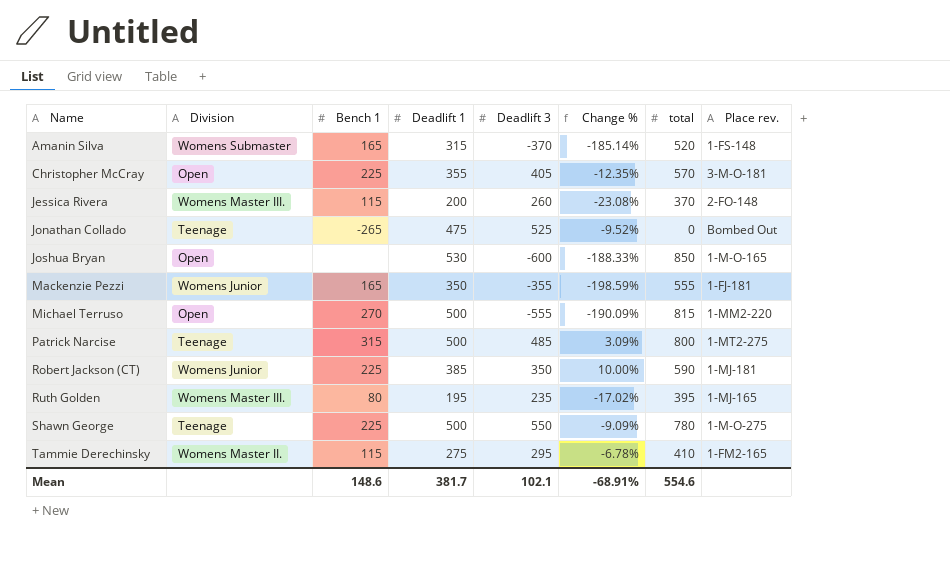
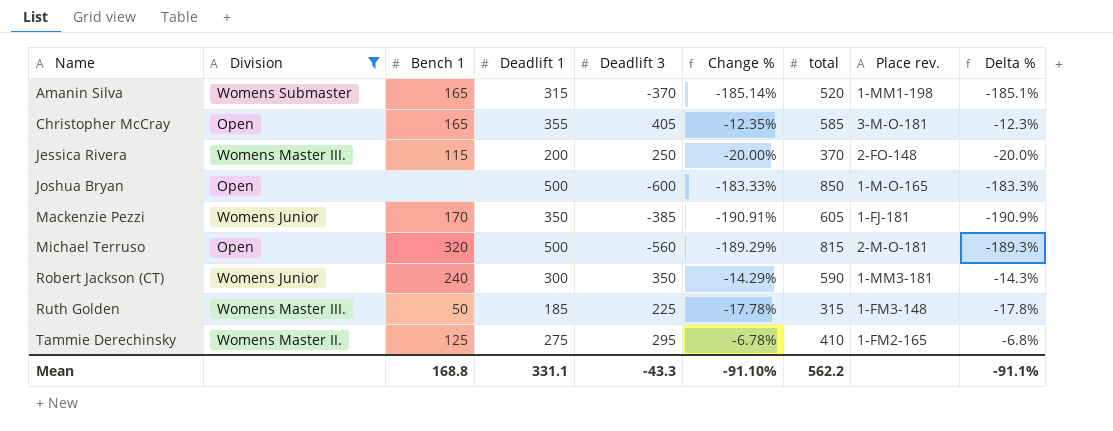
filter: none -> Division != Teenage
column Delta % | formula: none -> ([Deadlift 1] - [Deadlift 3]) / [Deadlift 3]
Amanin Silva | Place rev.: 1-FS-148 -> 1-MM1-198
Christopher McCray | Bench 1: 225 -> 165
Christopher McCray | total: 570 -> 585
Jessica Rivera | Deadlift 3: 260 -> 250
Jessica Rivera | Change %: -23.08% -> -20.00%
Joshua Bryan | Deadlift 1: 530 -> 500
Joshua Bryan | Change %: -188.33% -> -183.33%
Mackenzie Pezzi | Bench 1: 165 -> 170
Mackenzie Pezzi | Deadlift 3: -355 -> -385
Mackenzie Pezzi | Change %: -198.59% -> -190.91%
Mackenzie Pezzi | total: 555 -> 605
Michael Terruso | Bench 1: 270 -> 320
Michael Terruso | Deadlift 3: -555 -> -560
Michael Terruso | Change %: -190.09% -> -189.29%
Michael Terruso | Place rev.: 1-MM2-220 -> 2-M-O-181
Robert Jackson (CT) | Bench 1: 225 -> 240
Robert Jackson (CT) | Deadlift 1: 385 -> 300
Robert Jackson (CT) | Change %: 10.00% -> -14.29%
Robert Jackson (CT) | Place rev.: 1-MJ-181 -> 1-MM3-181
Ruth Golden | Bench 1: 80 -> 50
Ruth Golden | Deadlift 1: 195 -> 185
Ruth Golden | Deadlift 3: 235 -> 225
Ruth Golden | Change %: -17.02% -> -17.78%
Ruth Golden | total: 395 -> 315
Ruth Golden | Place rev.: 1-MJ-165 -> 1-FM3-148
Tammie Derechinsky | Bench 1: 115 -> 125
Mean | Bench 1: 148.6 -> 168.8
Mean | Deadlift 1: 381.7 -> 331.1
Mean | Deadlift 3: 102.1 -> -43.3
Mean | Change %: -68.91% -> -91.10%
Mean | total: 554.6 -> 562.2

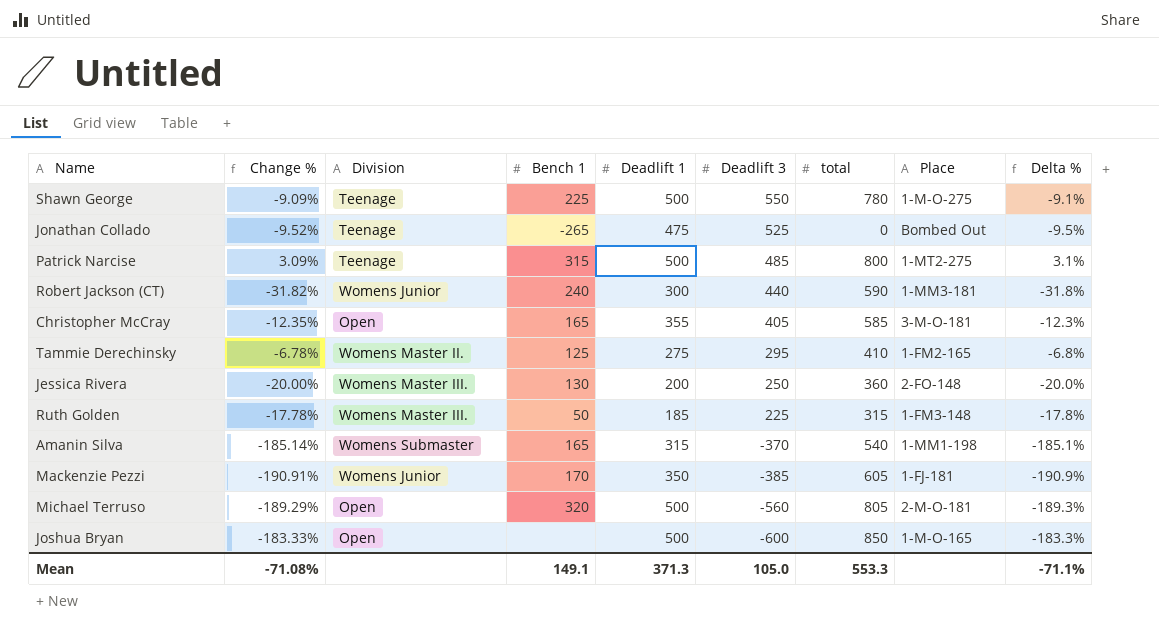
filter: Division != Teenage -> none
row order: Name ascending -> Deadlift 3 descending
column Change % | position: 6 -> 2
column name: Place rev. -> Place
Robert Jackson (CT) | Change %: -14.29% -> -31.82%
Robert Jackson (CT) | Deadlift 3: 350 -> 440
Robert Jackson (CT) | Delta %: -14.3% -> -31.8%
Jessica Rivera | Bench 1: 115 -> 130
Jessica Rivera | total: 370 -> 360
Amanin Silva | total: 520 -> 540
Michael Terruso | total: 815 -> 805
Mean | Change %: -91.10% -> -71.08%
Mean | Bench 1: 168.8 -> 149.1
Mean | Deadlift 1: 331.1 -> 371.3
Mean | Deadlift 3: -43.3 -> 105.0
Mean | total: 562.2 -> 553.3
Mean | Delta %: -91.1% -> -71.1%

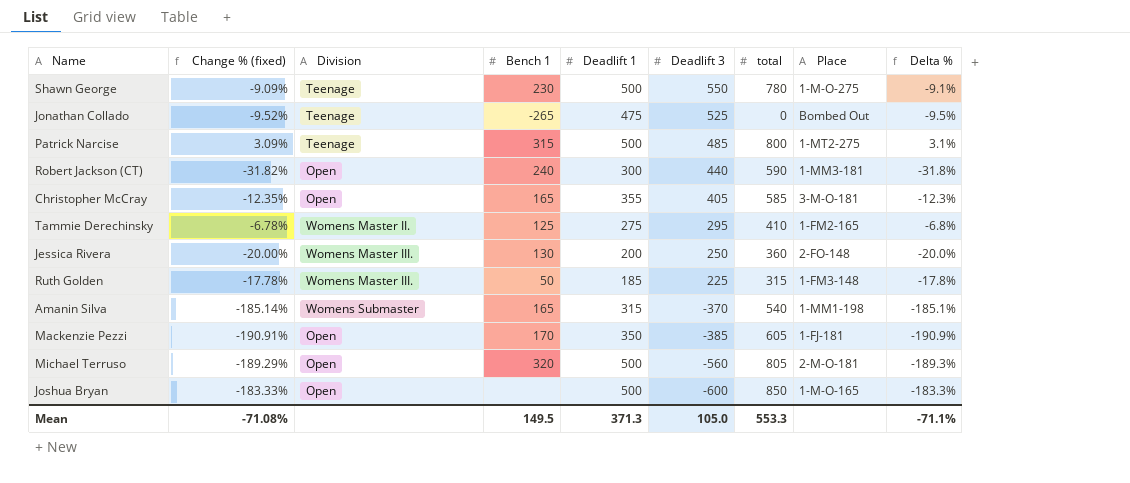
column name: Change % -> Change % (fixed)
Shawn George | Bench 1: 225 -> 230
Robert Jackson (CT) | Division: Womens Junior -> Open
Mackenzie Pezzi | Division: Womens Junior -> Open
Mean | Bench 1: 149.1 -> 149.5

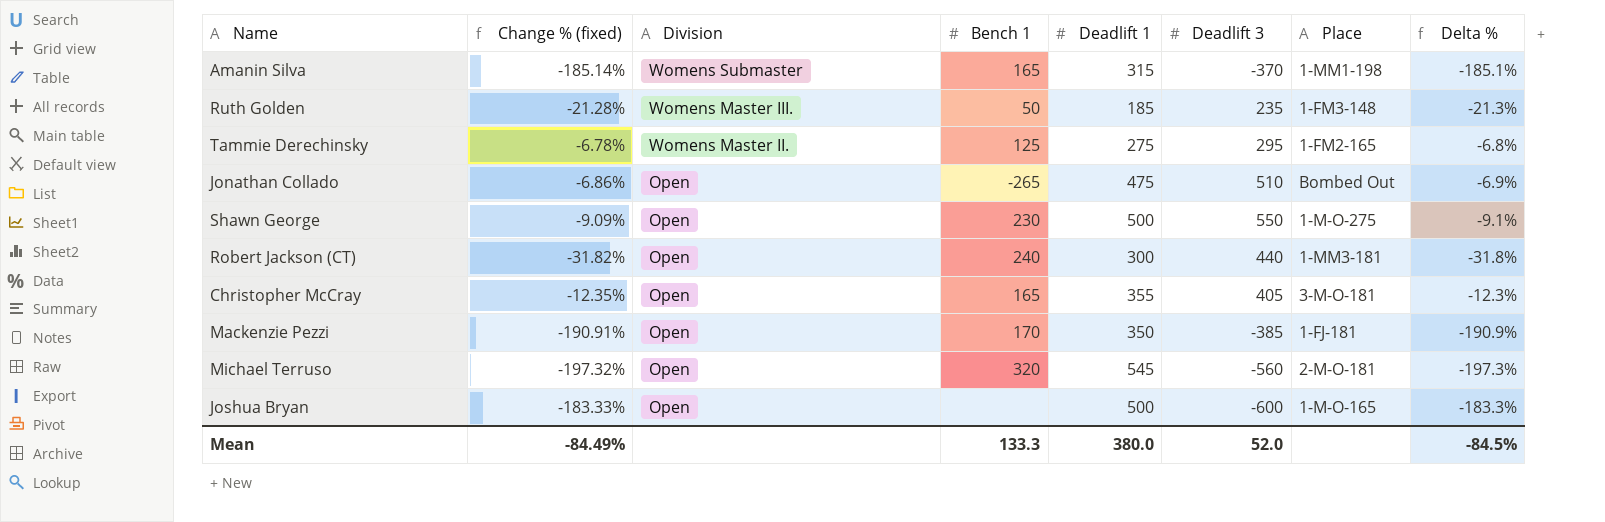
row order: Deadlift 3 descending -> Division descending
column total | position: 7 -> none
row Patrick Narcise: 3.09% | Teenage | 315 | 500 | 485 | 800 | 1-MT2-275 | 3.1% -> none
row Jessica Rivera: -20.00% | Womens Master III. | 130 | 200 | 250 | 360 | 2-FO-148 | -20.0% -> none
Ruth Golden | Change % (fixed): -17.78% -> -21.28%
Ruth Golden | Deadlift 3: 225 -> 235
Ruth Golden | Delta %: -17.8% -> -21.3%
Jonathan Collado | Change % (fixed): -9.52% -> -6.86%
Jonathan Collado | Division: Teenage -> Open
Jonathan Collado | Deadlift 3: 525 -> 510
Jonathan Collado | Delta %: -9.5% -> -6.9%
Shawn George | Division: Teenage -> Open
Michael Terruso | Change % (fixed): -189.29% -> -197.32%
Michael Terruso | Deadlift 1: 500 -> 545
Michael Terruso | Delta %: -189.3% -> -197.3%
Mean | Change % (fixed): -71.08% -> -84.49%
Mean | Bench 1: 149.5 -> 133.3
Mean | Deadlift 1: 371.3 -> 380.0
Mean | Deadlift 3: 105.0 -> 52.0
Mean | Delta %: -71.1% -> -84.5%

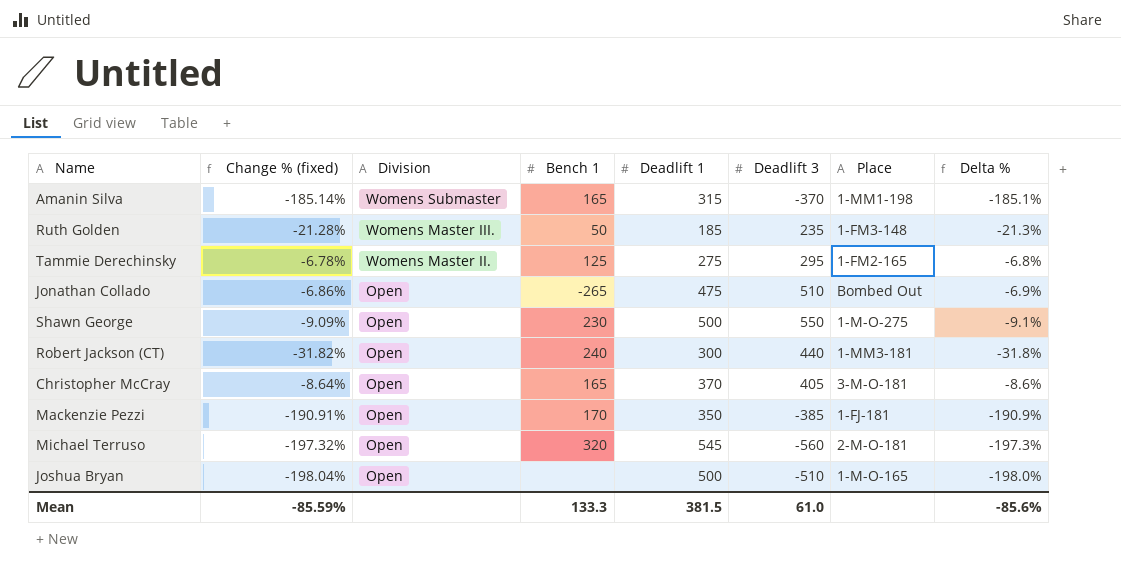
Christopher McCray | Change % (fixed): -12.35% -> -8.64%
Christopher McCray | Deadlift 1: 355 -> 370
Christopher McCray | Delta %: -12.3% -> -8.6%
Joshua Bryan | Change % (fixed): -183.33% -> -198.04%
Joshua Bryan | Deadlift 3: -600 -> -510
Joshua Bryan | Delta %: -183.3% -> -198.0%
Mean | Change % (fixed): -84.49% -> -85.59%
Mean | Deadlift 1: 380.0 -> 381.5
Mean | Deadlift 3: 52.0 -> 61.0
Mean | Delta %: -84.5% -> -85.6%

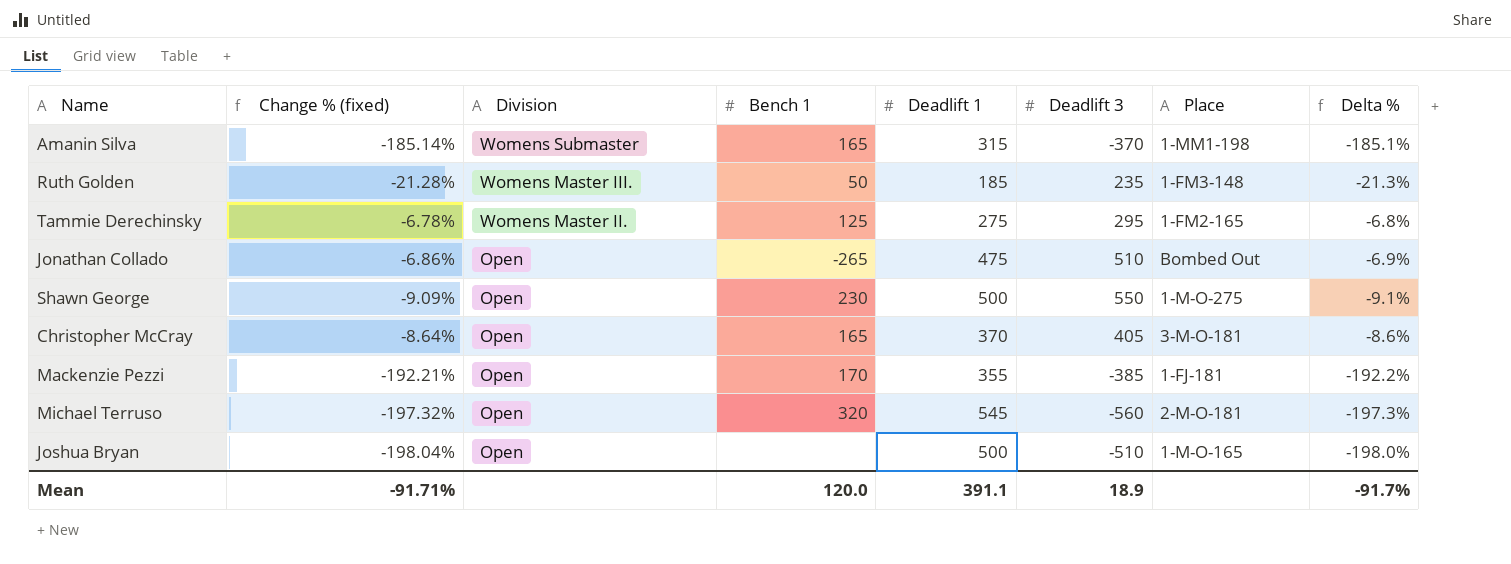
row Robert Jackson (CT): -31.82% | Open | 240 | 300 | 440 | 1-MM3-181 | -31.8% -> none
Mackenzie Pezzi | Change % (fixed): -190.91% -> -192.21%
Mackenzie Pezzi | Deadlift 1: 350 -> 355
Mackenzie Pezzi | Delta %: -190.9% -> -192.2%
Mean | Change % (fixed): -85.59% -> -91.71%
Mean | Bench 1: 133.3 -> 120.0
Mean | Deadlift 1: 381.5 -> 391.1
Mean | Deadlift 3: 61.0 -> 18.9
Mean | Delta %: -85.6% -> -91.7%

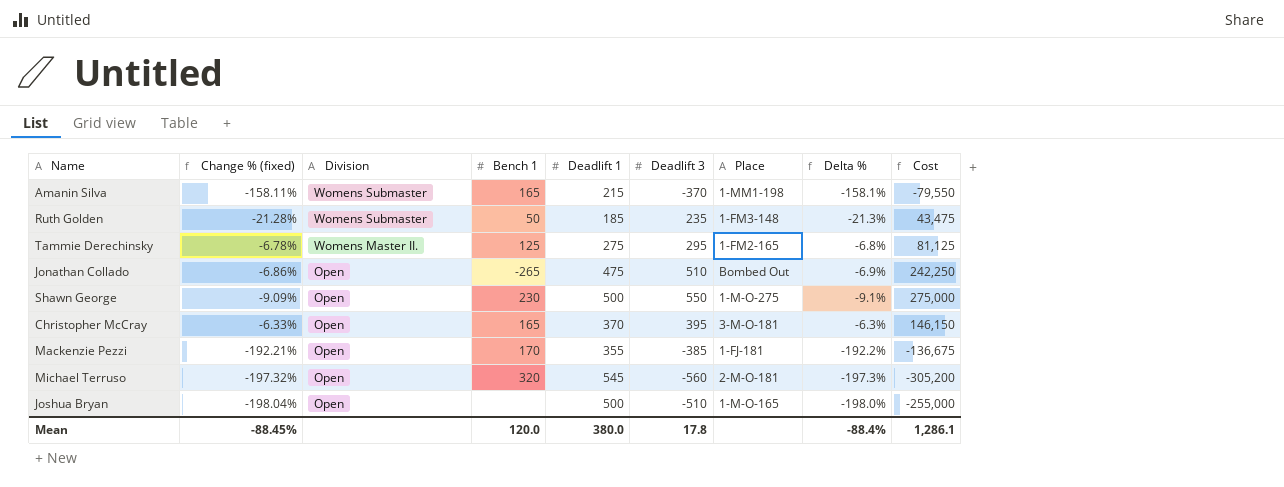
column Cost | formula: none -> [Deadlift 1] * [Deadlift 3]
Amanin Silva | Change % (fixed): -185.14% -> -158.11%
Amanin Silva | Deadlift 1: 315 -> 215
Amanin Silva | Delta %: -185.1% -> -158.1%
Ruth Golden | Division: Womens Master III. -> Womens Submaster
Christopher McCray | Change % (fixed): -8.64% -> -6.33%
Christopher McCray | Deadlift 3: 405 -> 395
Christopher McCray | Delta %: -8.6% -> -6.3%
Mean | Change % (fixed): -91.71% -> -88.45%
Mean | Deadlift 1: 391.1 -> 380.0
Mean | Deadlift 3: 18.9 -> 17.8
Mean | Delta %: -91.7% -> -88.4%

